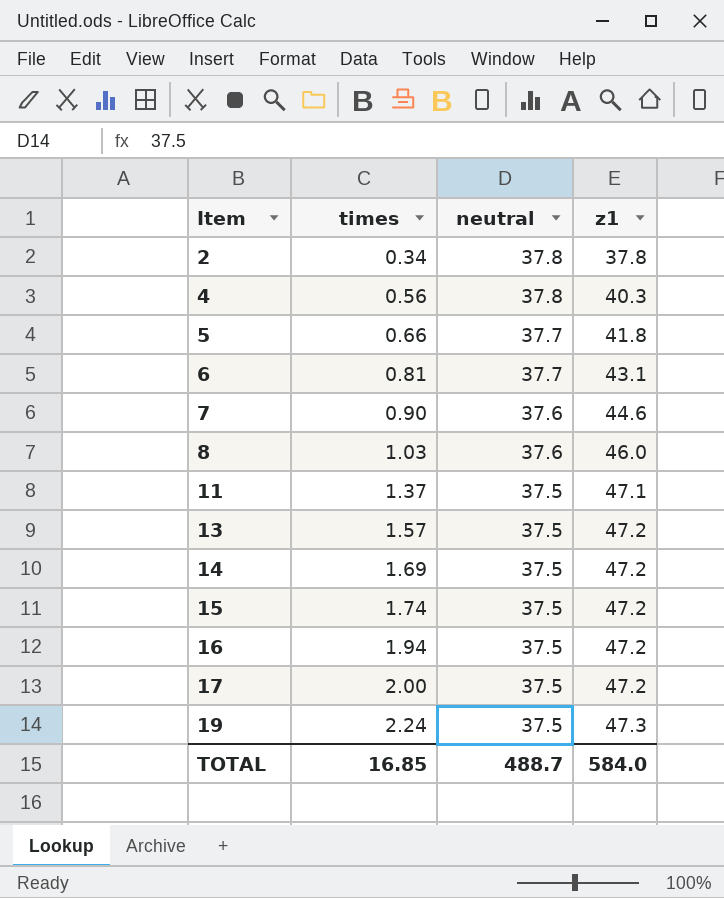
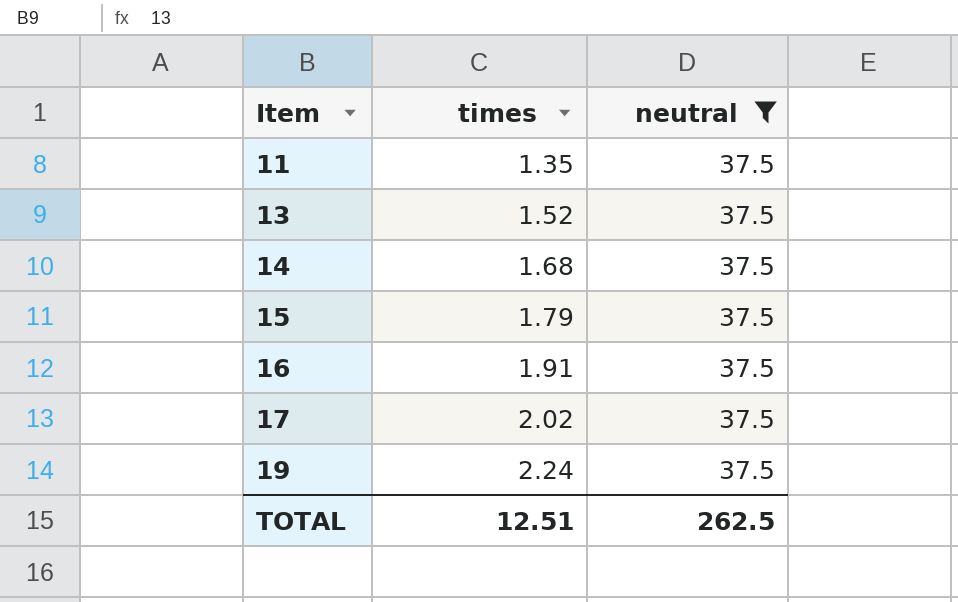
filter: none -> neutral = 37.5
column z1 | position: 4 -> none
11 | times: 1.37 -> 1.35
13 | times: 1.57 -> 1.52
14 | times: 1.69 -> 1.68
15 | times: 1.74 -> 1.79
16 | times: 1.94 -> 1.91
17 | times: 2.00 -> 2.02
TOTAL | times: 16.85 -> 12.51
TOTAL | neutral: 488.7 -> 262.5

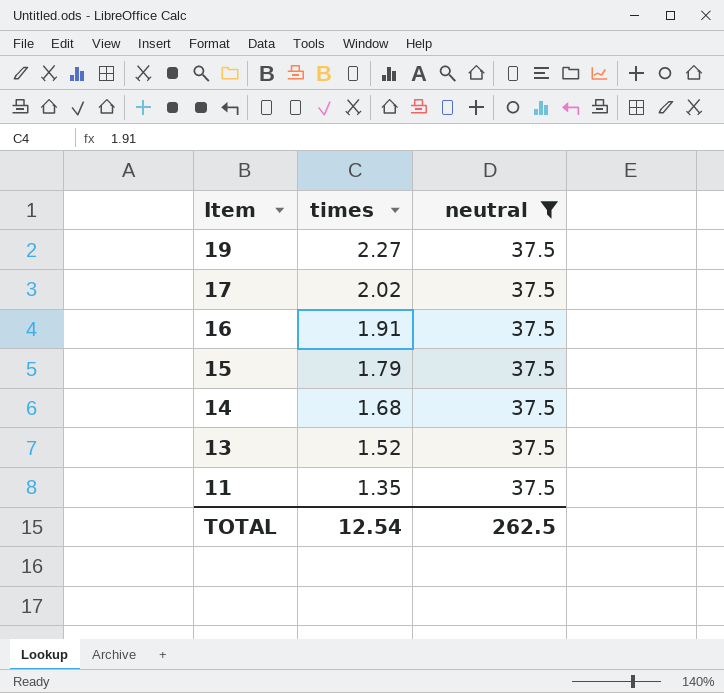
row order: Item ascending -> Item descending
19 | times: 2.24 -> 2.27
TOTAL | times: 12.51 -> 12.54

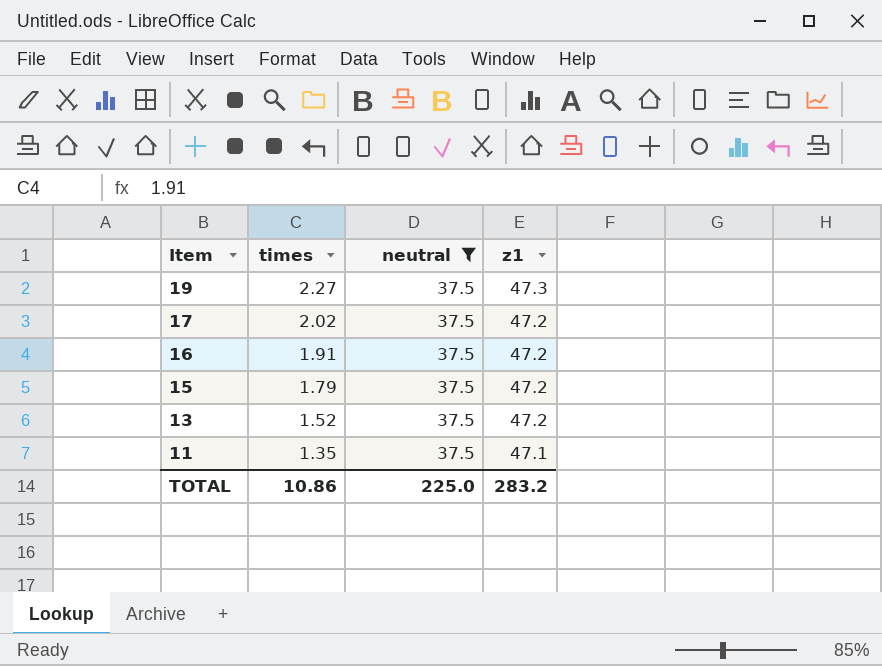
column z1 | position: none -> 4
row 14: 1.68 | 37.5 -> none
TOTAL | times: 12.54 -> 10.86
TOTAL | neutral: 262.5 -> 225.0

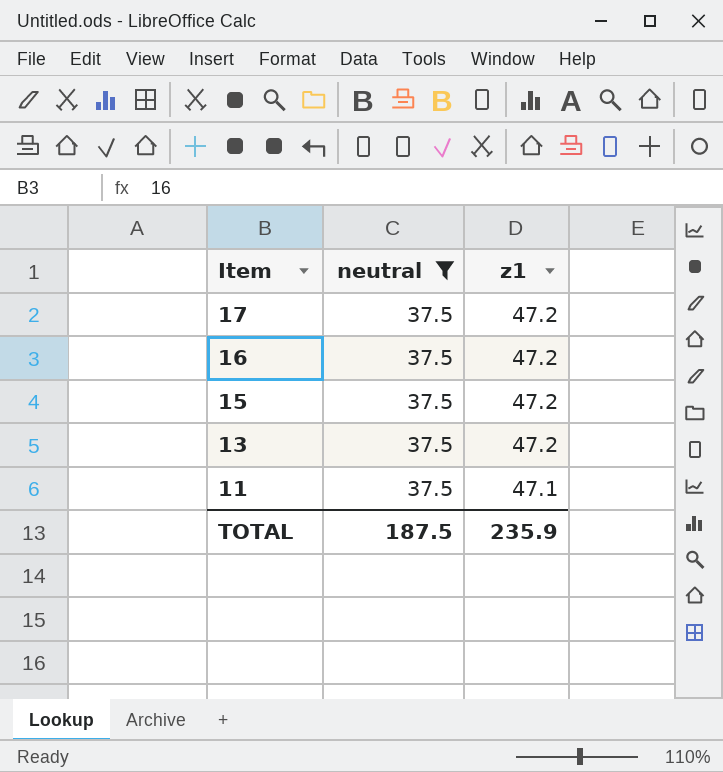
column times | position: 2 -> none
row 19: 2.27 | 37.5 | 47.3 -> none
TOTAL | neutral: 225.0 -> 187.5
TOTAL | z1: 283.2 -> 235.9

